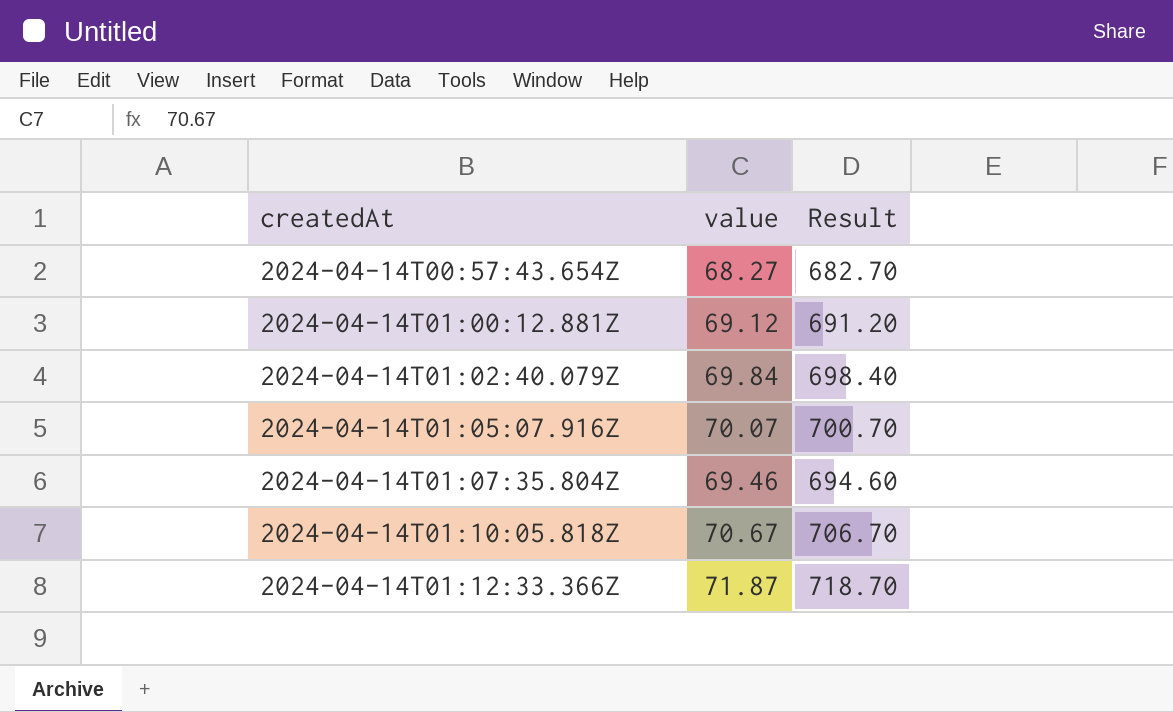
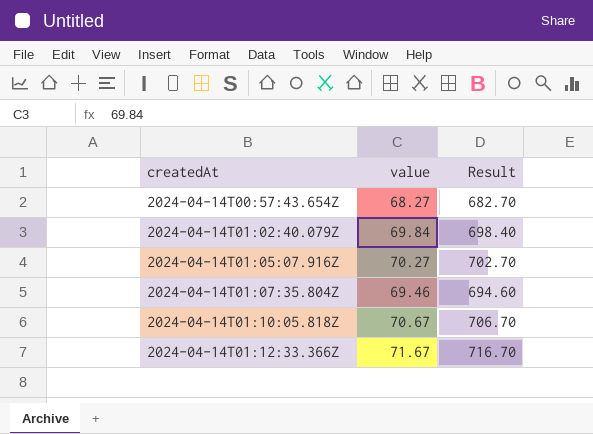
row 2024-04-14T01:00:12.881Z: 69.12 | 691.20 -> none
2024-04-14T01:05:07.916Z | value: 70.07 -> 70.27
2024-04-14T01:05:07.916Z | Result: 700.70 -> 702.70
2024-04-14T01:12:33.366Z | value: 71.87 -> 71.67
2024-04-14T01:12:33.366Z | Result: 718.70 -> 716.70

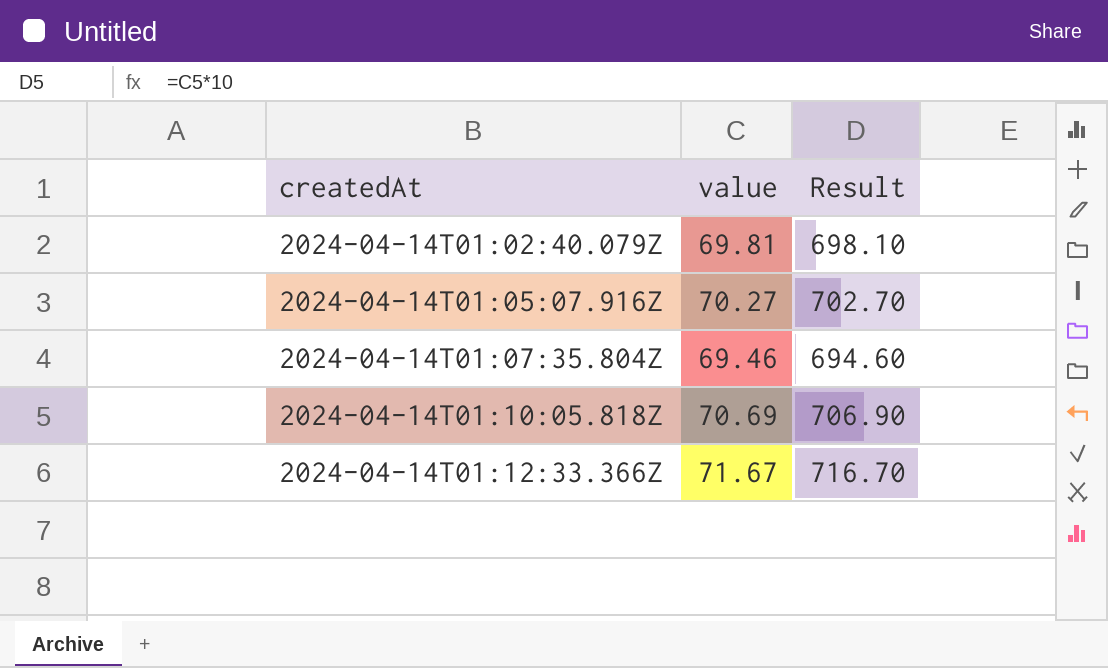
row 2024-04-14T00:57:43.654Z: 68.27 | 682.70 -> none
2024-04-14T01:02:40.079Z | value: 69.84 -> 69.81
2024-04-14T01:02:40.079Z | Result: 698.40 -> 698.10
2024-04-14T01:10:05.818Z | value: 70.67 -> 70.69
2024-04-14T01:10:05.818Z | Result: 706.70 -> 706.90

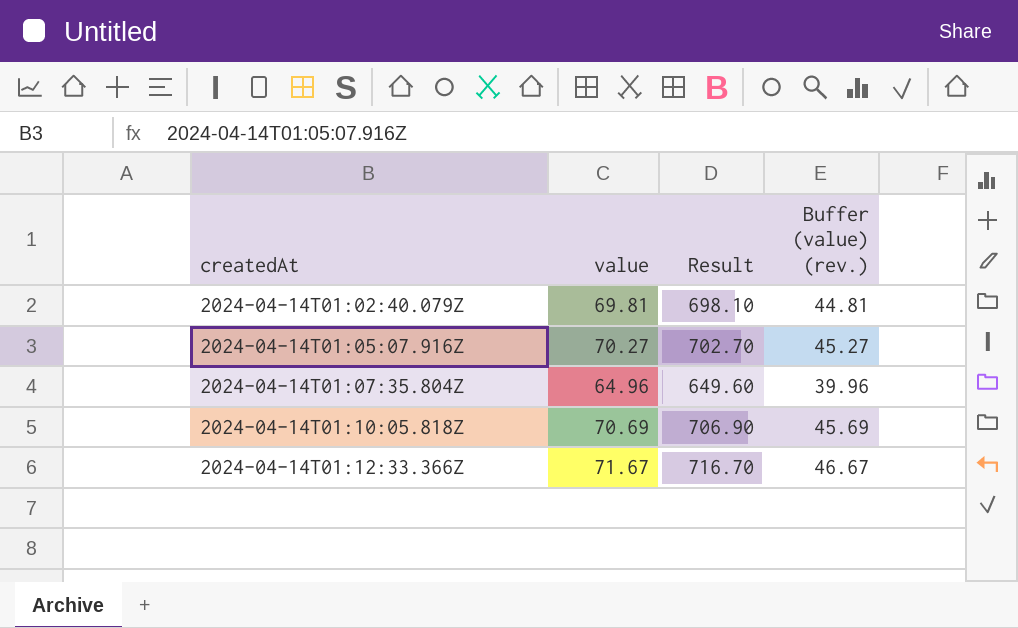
column Buffer (value) (rev.) | formula: none -> [value] - 25
2024-04-14T01:07:35.804Z | value: 69.46 -> 64.96
2024-04-14T01:07:35.804Z | Result: 694.60 -> 649.60

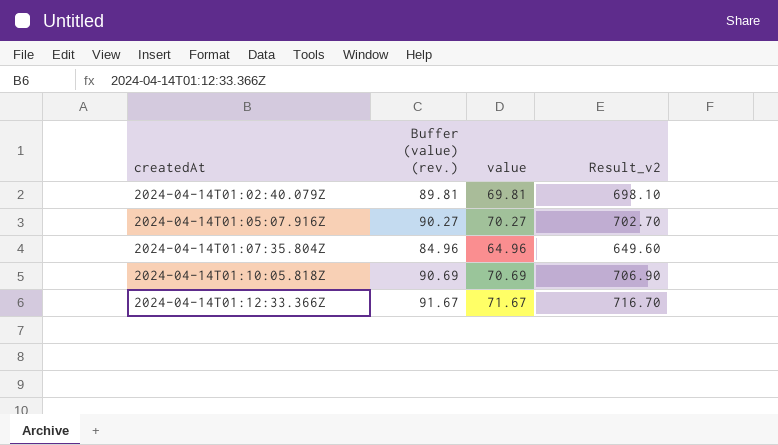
column Buffer (value) (rev.) | formula: [value] - 25 -> [value] + 20
column Buffer (value) (rev.) | position: 4 -> 2
column name: Result -> Result_v2

